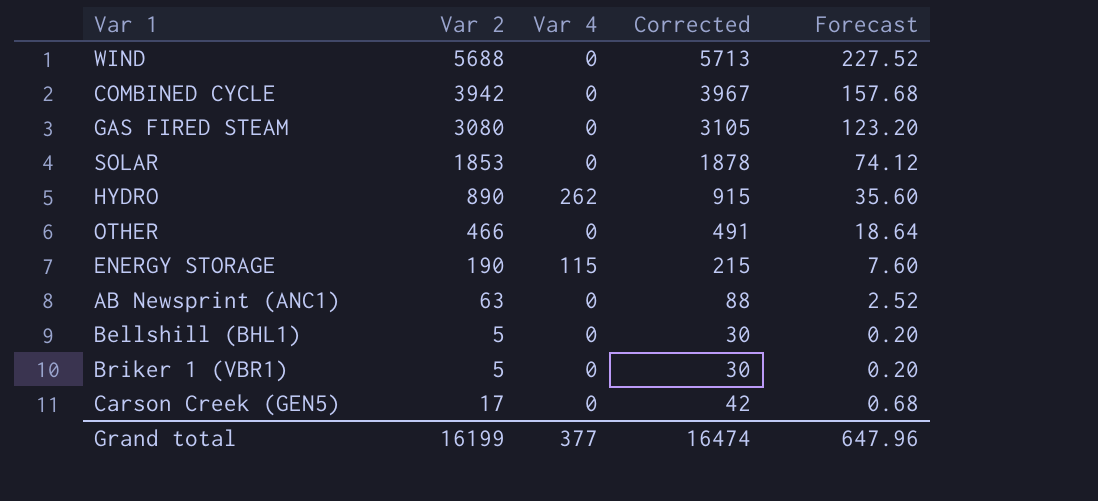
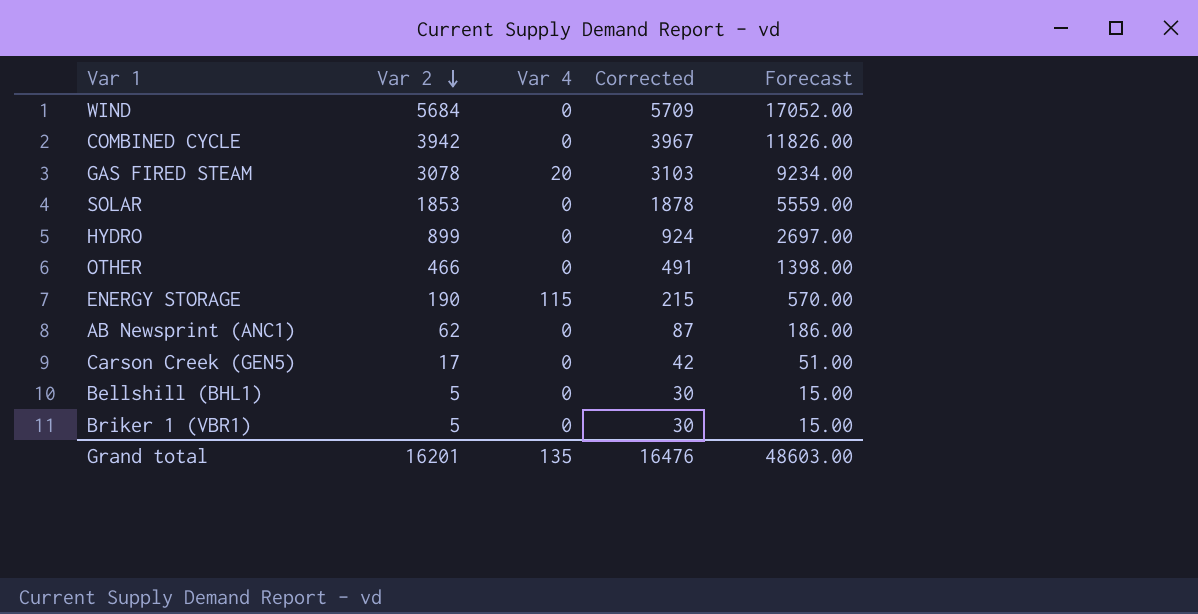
row order: none -> Var 2 descending
column Forecast | formula: [Var 2] * 0.04 -> [Var 2] * 3
WIND | Var 2: 5688 -> 5684
WIND | Corrected: 5713 -> 5709
GAS FIRED STEAM | Var 2: 3080 -> 3078
GAS FIRED STEAM | Var 4: 0 -> 20
GAS FIRED STEAM | Corrected: 3105 -> 3103
HYDRO | Var 2: 890 -> 899
HYDRO | Var 4: 262 -> 0
HYDRO | Corrected: 915 -> 924
AB Newsprint (ANC1) | Var 2: 63 -> 62
AB Newsprint (ANC1) | Corrected: 88 -> 87
Grand total | Var 2: 16199 -> 16201
Grand total | Var 4: 377 -> 135
Grand total | Corrected: 16474 -> 16476
Grand total | Forecast: 647.96 -> 48603.00

